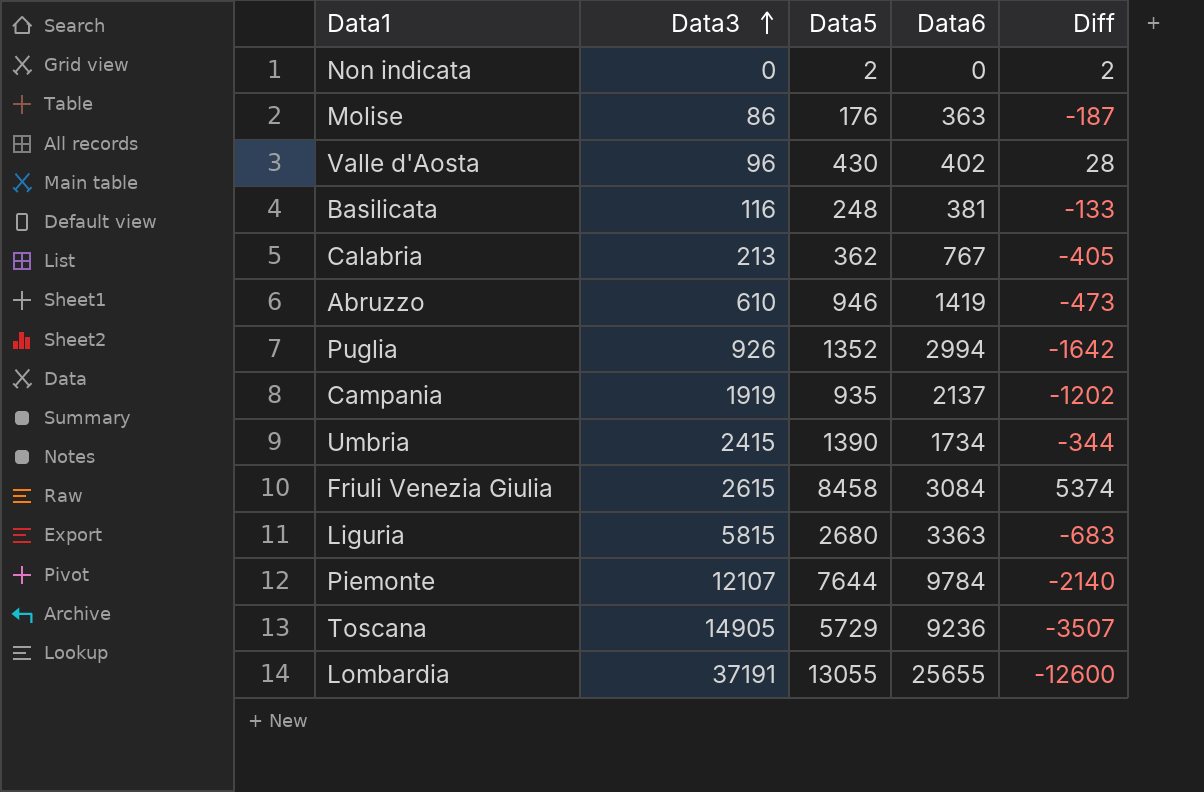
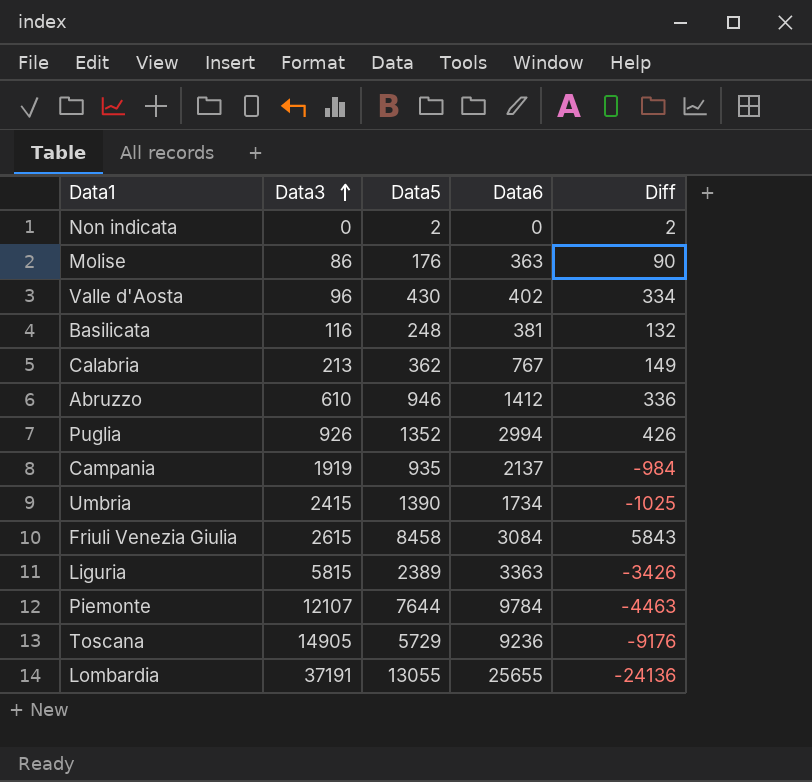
column Diff | formula: [Data5] - [Data6] -> [Data5] - [Data3]
Abruzzo | Data6: 1419 -> 1412
Liguria | Data5: 2680 -> 2389

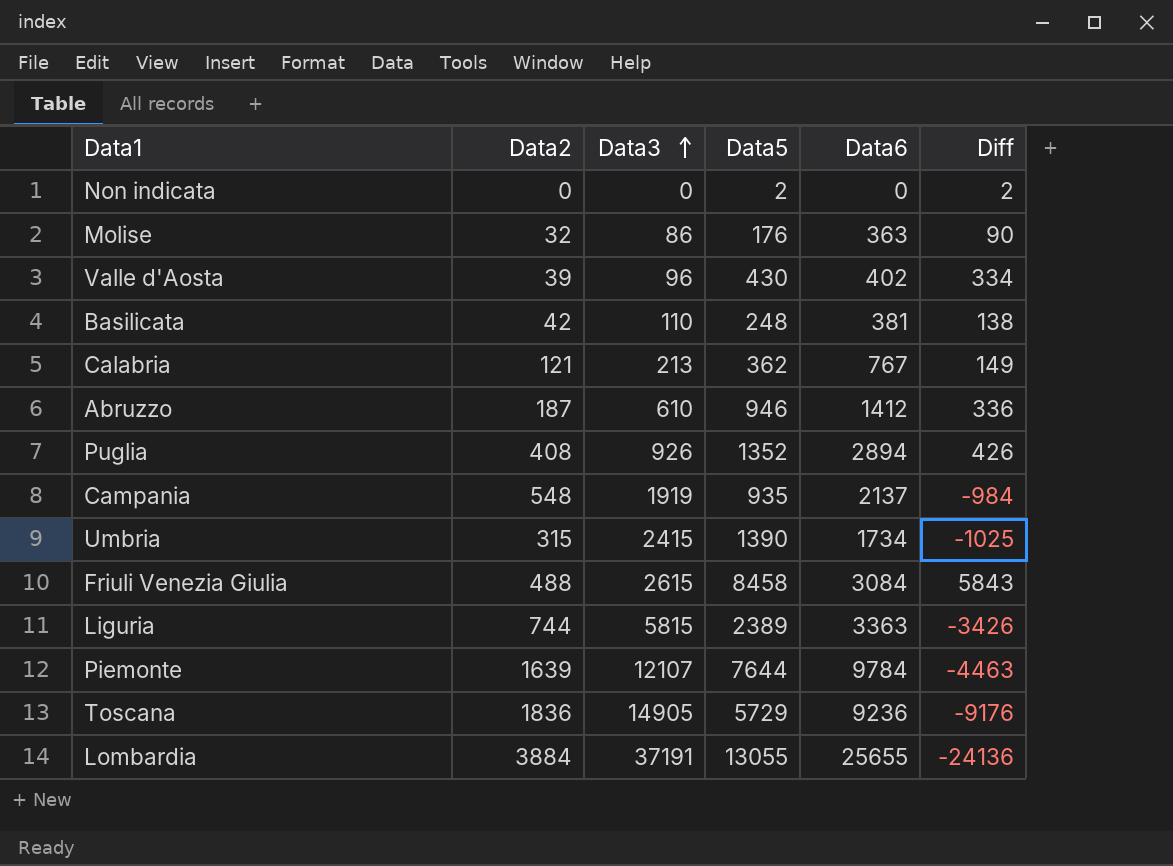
column Data2 | position: none -> 2
Basilicata | Data3: 116 -> 110
Basilicata | Diff: 132 -> 138
Puglia | Data6: 2994 -> 2894

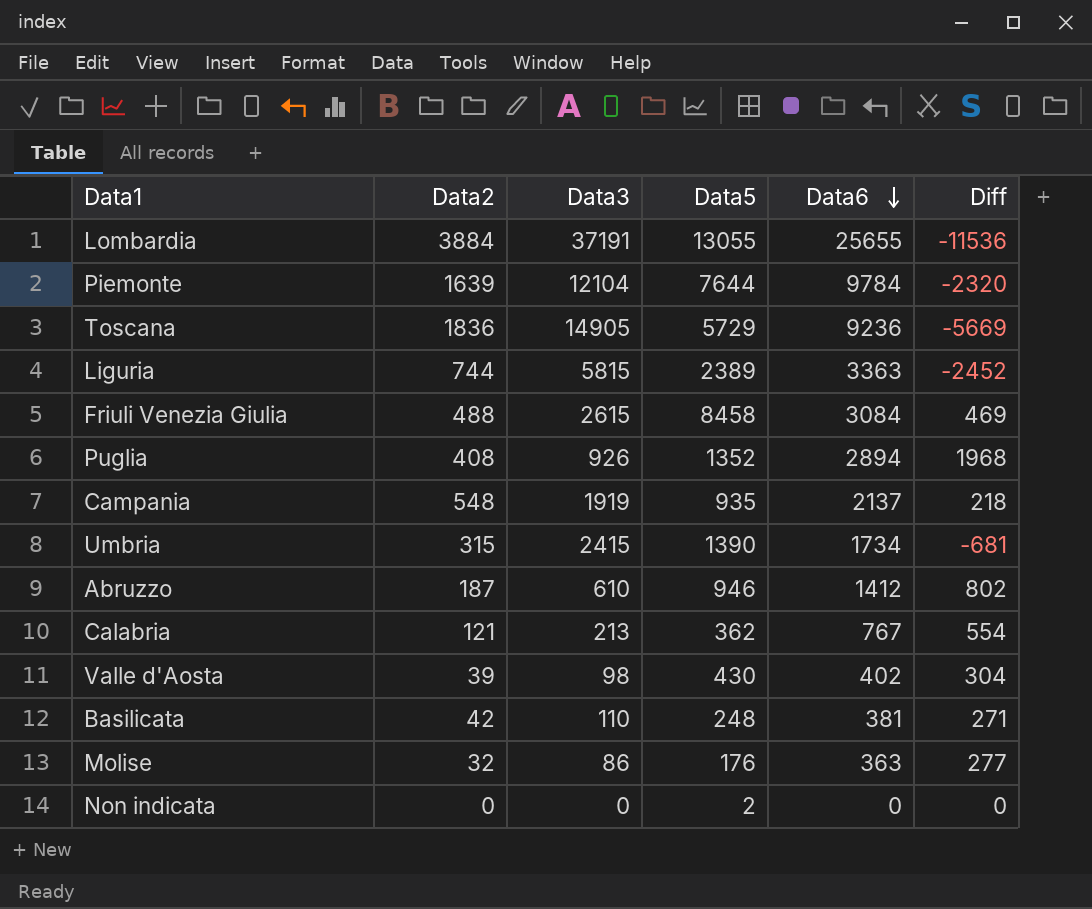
row order: Data3 ascending -> Data6 descending
column Diff | formula: [Data5] - [Data3] -> [Data6] - [Data3]
Piemonte | Data3: 12107 -> 12104
Valle d'Aosta | Data3: 96 -> 98

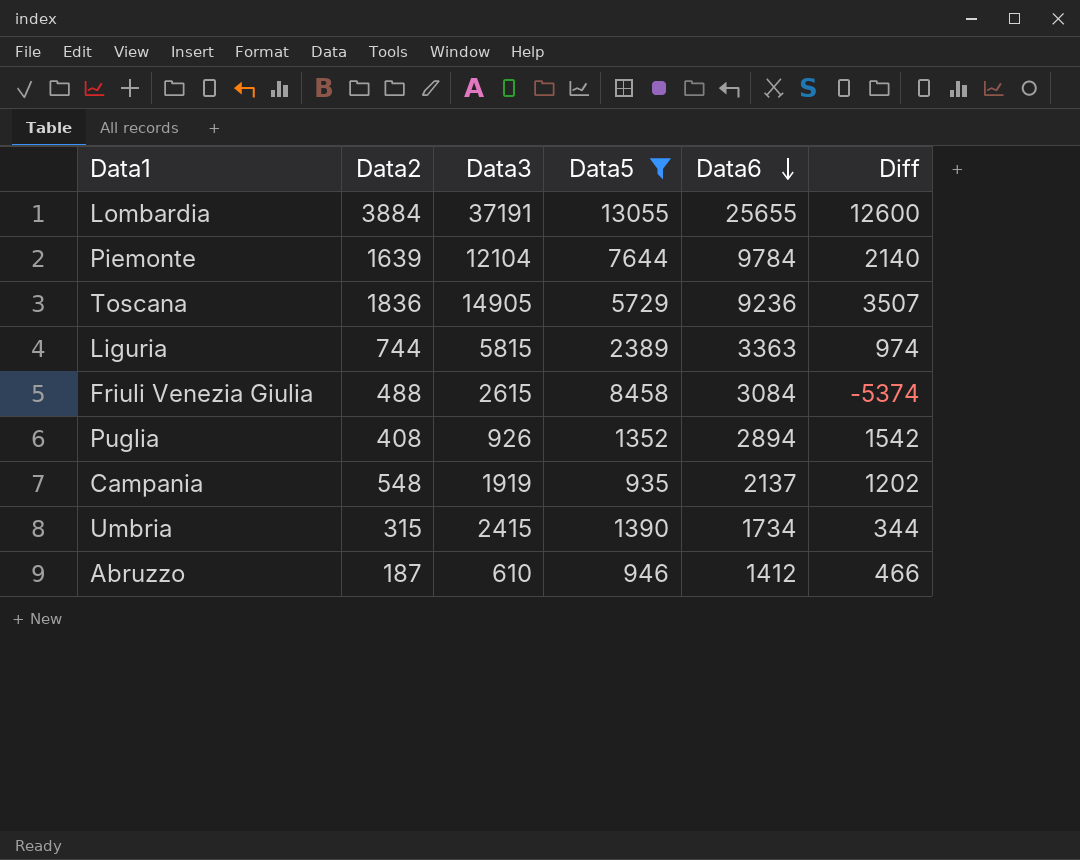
filter: none -> Data5 >= 935
column Diff | formula: [Data6] - [Data3] -> [Data6] - [Data5]

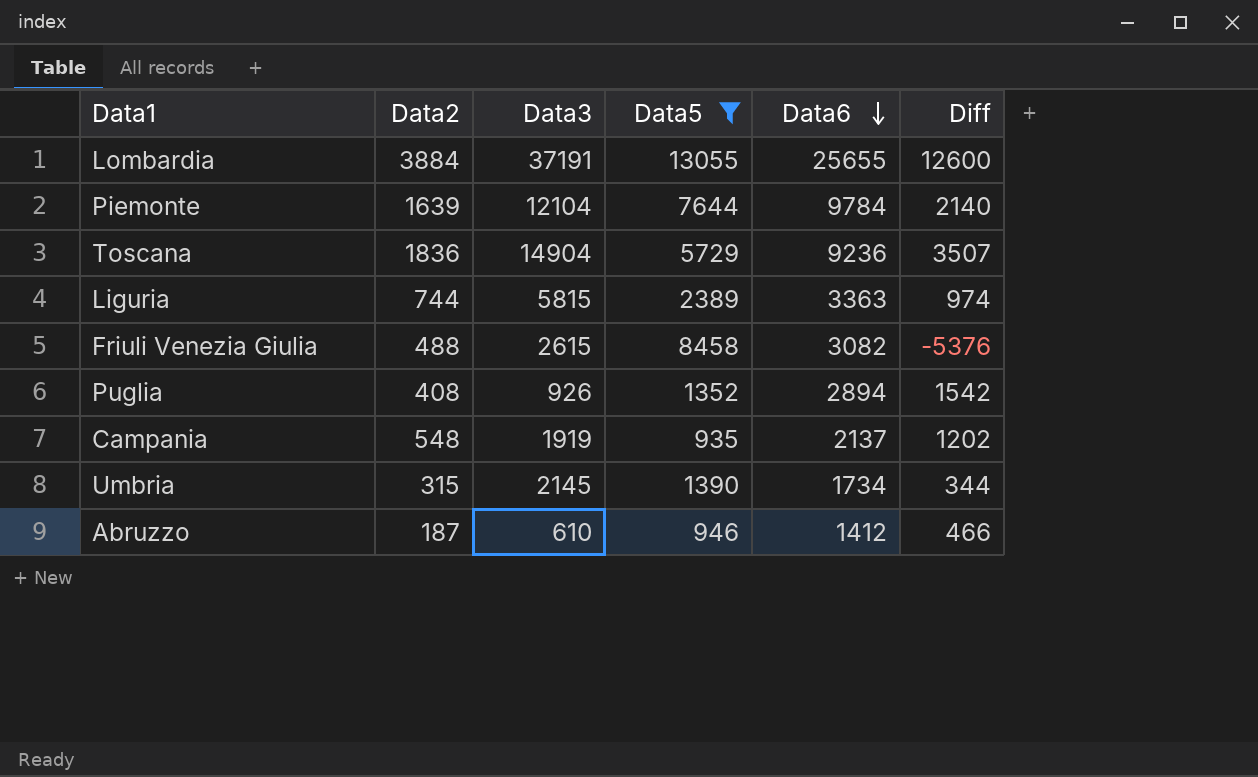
Toscana | Data3: 14905 -> 14904
Friuli Venezia Giulia | Data6: 3084 -> 3082
Friuli Venezia Giulia | Diff: -5374 -> -5376
Umbria | Data3: 2415 -> 2145

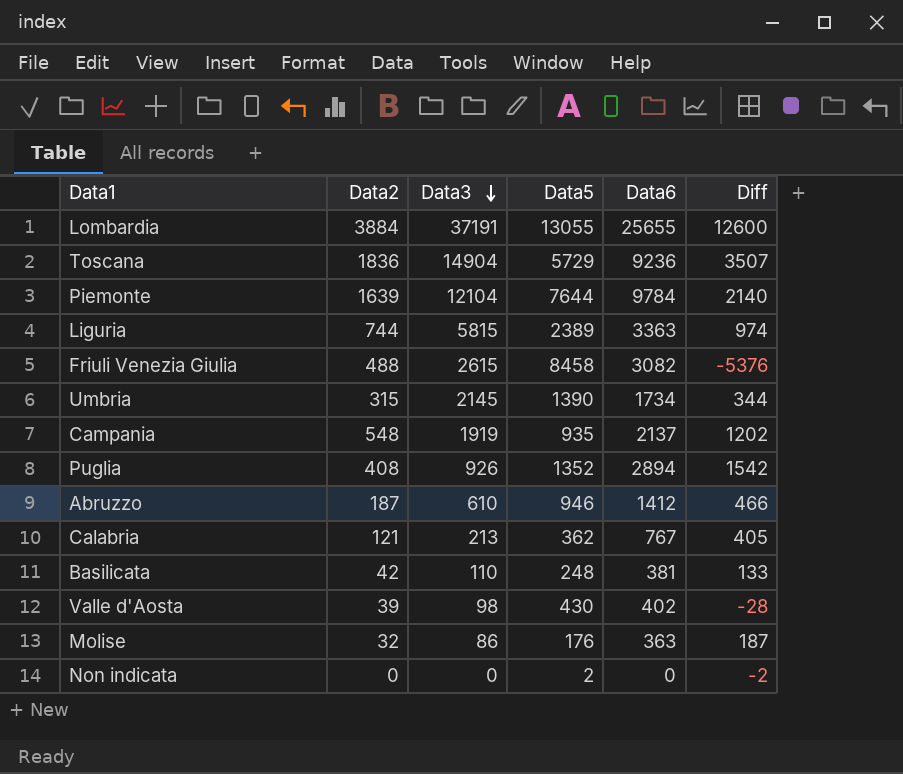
filter: Data5 >= 935 -> none
row order: Data6 descending -> Data3 descending

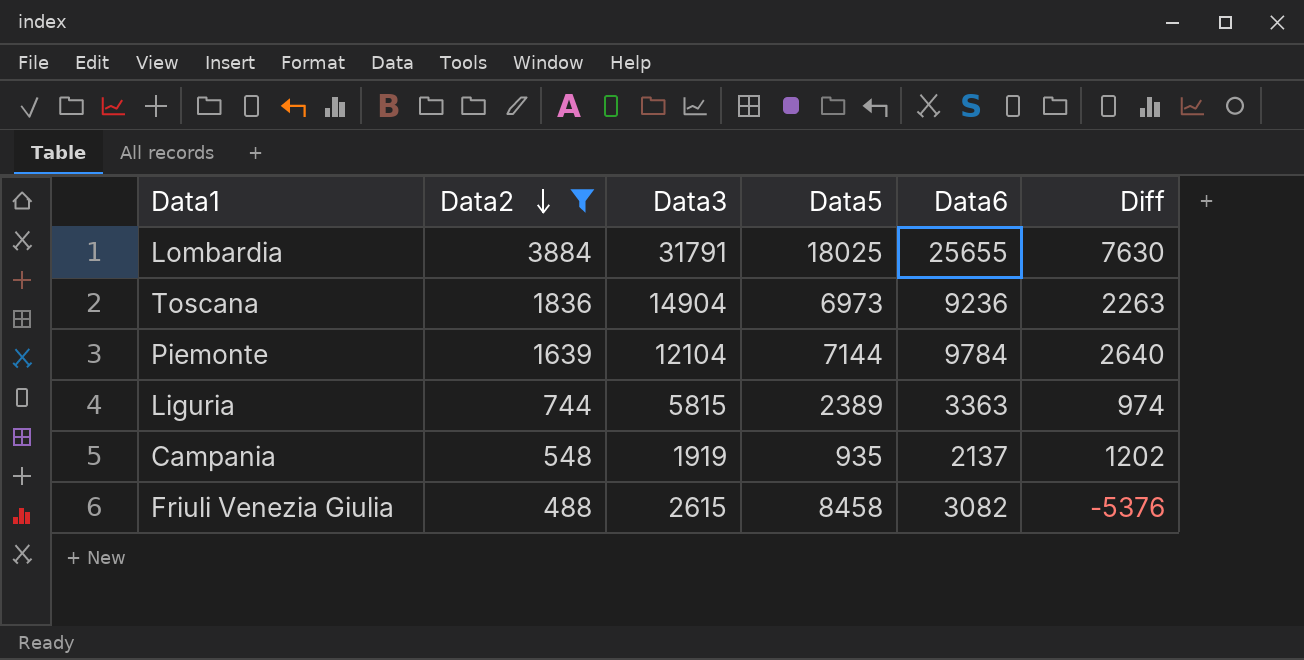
filter: none -> Data2 >= 488
row order: Data3 descending -> Data2 descending
Lombardia | Data3: 37191 -> 31791
Lombardia | Data5: 13055 -> 18025
Lombardia | Diff: 12600 -> 7630
Toscana | Data5: 5729 -> 6973
Toscana | Diff: 3507 -> 2263
Piemonte | Data5: 7644 -> 7144
Piemonte | Diff: 2140 -> 2640

